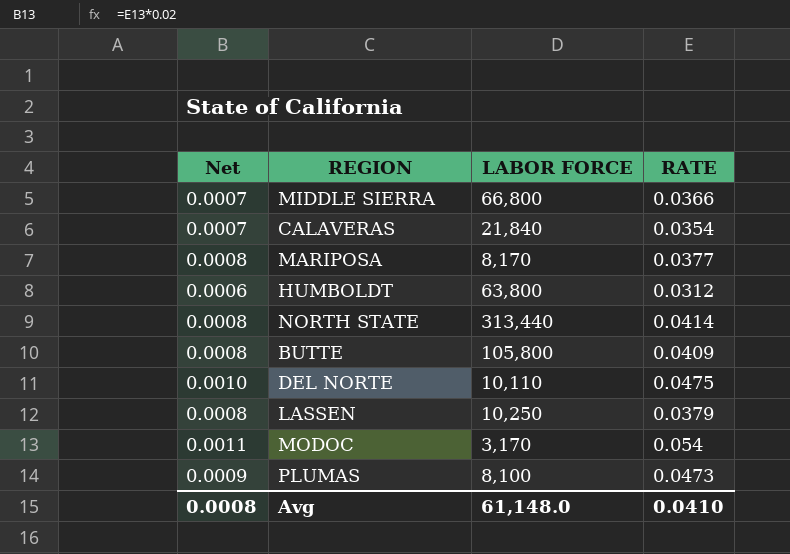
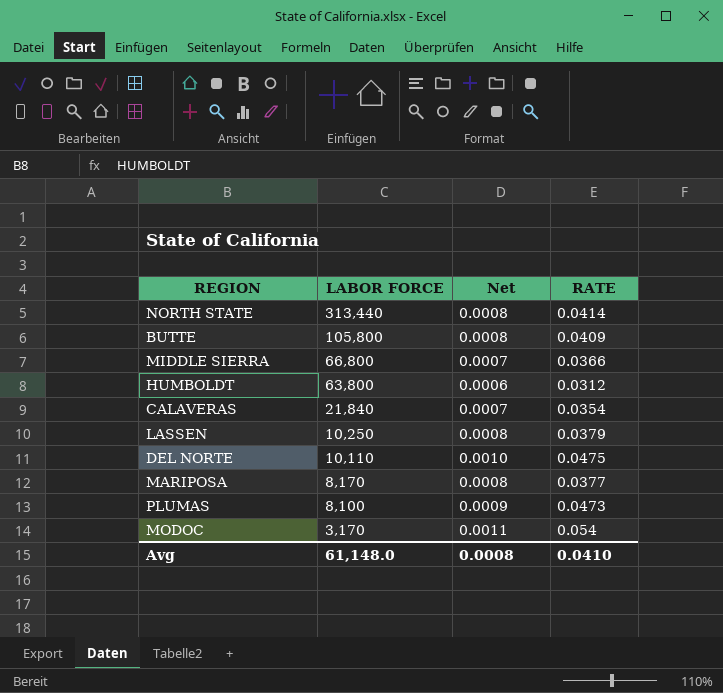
row order: none -> LABOR FORCE descending
column Net | position: 1 -> 3

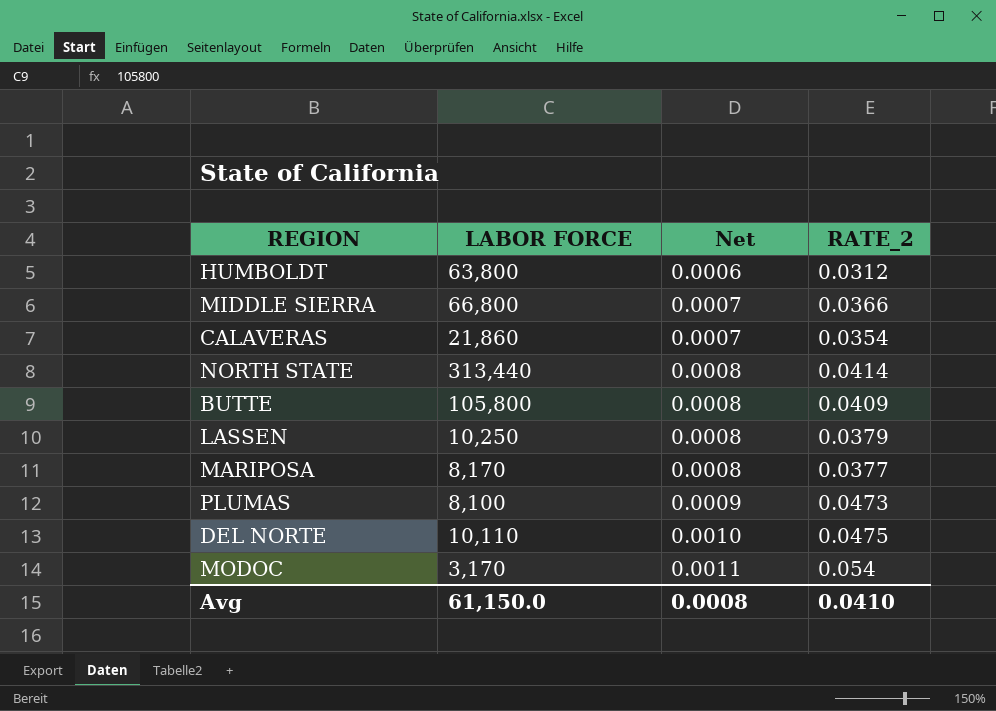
row order: LABOR FORCE descending -> Net ascending
column name: RATE -> RATE_2
CALAVERAS | LABOR FORCE: 21,840 -> 21,860
Avg | LABOR FORCE: 61,148.0 -> 61,150.0

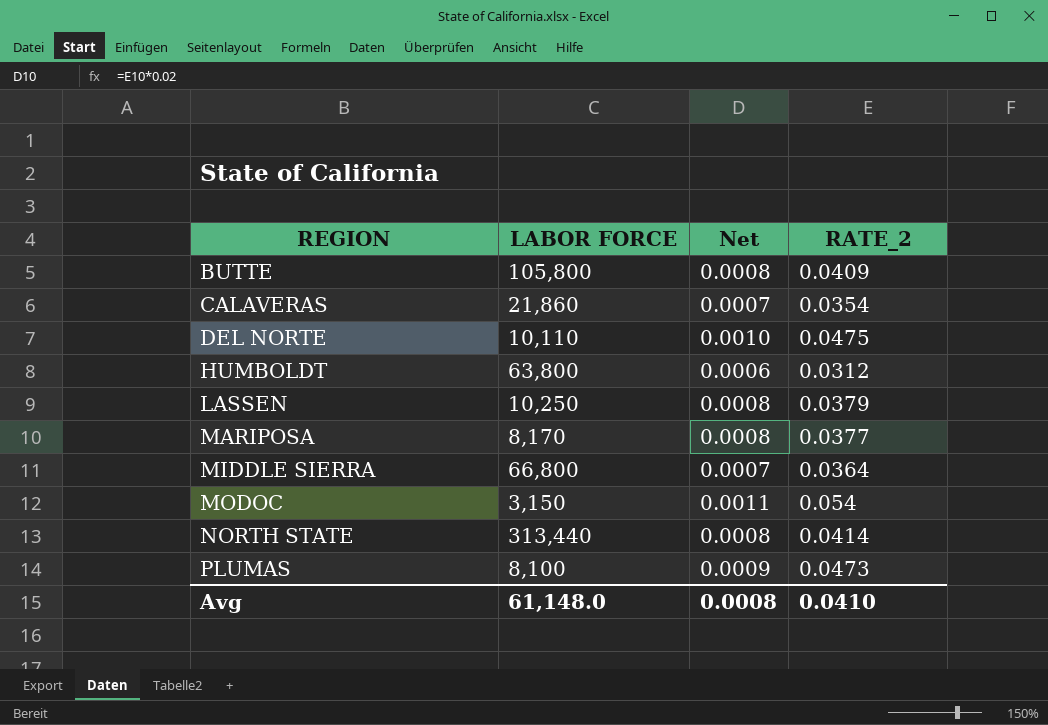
row order: Net ascending -> REGION ascending
MIDDLE SIERRA | RATE_2: 0.0366 -> 0.0364
MODOC | LABOR FORCE: 3,170 -> 3,150
Avg | LABOR FORCE: 61,150.0 -> 61,148.0

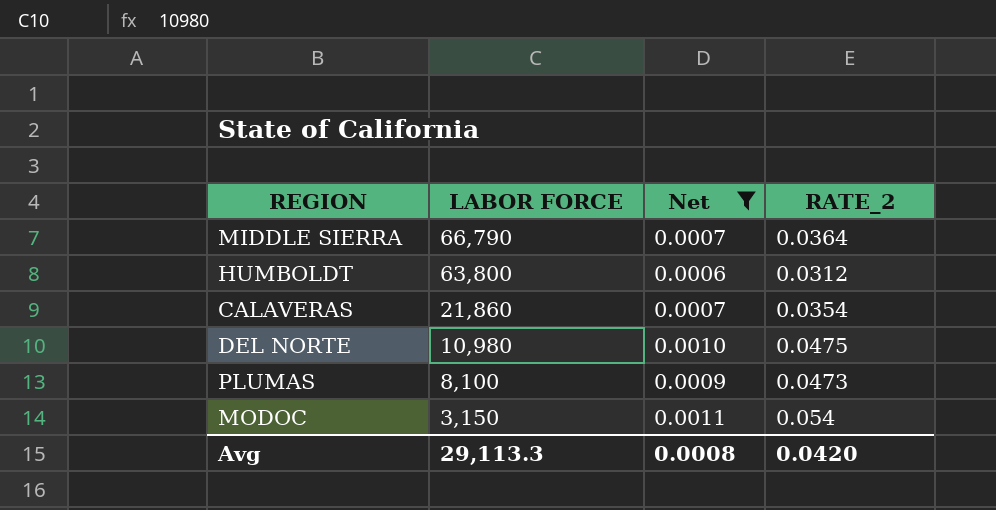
filter: none -> Net != 0.0008
row order: REGION ascending -> LABOR FORCE descending
MIDDLE SIERRA | LABOR FORCE: 66,800 -> 66,790
DEL NORTE | LABOR FORCE: 10,110 -> 10,980
Avg | LABOR FORCE: 61,148.0 -> 29,113.3
Avg | RATE_2: 0.0410 -> 0.0420

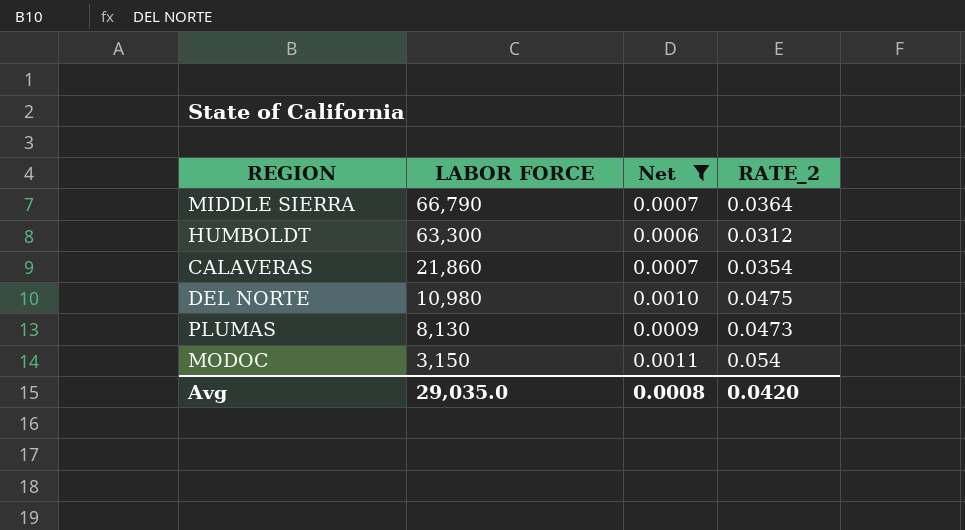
HUMBOLDT | LABOR FORCE: 63,800 -> 63,300
PLUMAS | LABOR FORCE: 8,100 -> 8,130
Avg | LABOR FORCE: 29,113.3 -> 29,035.0

